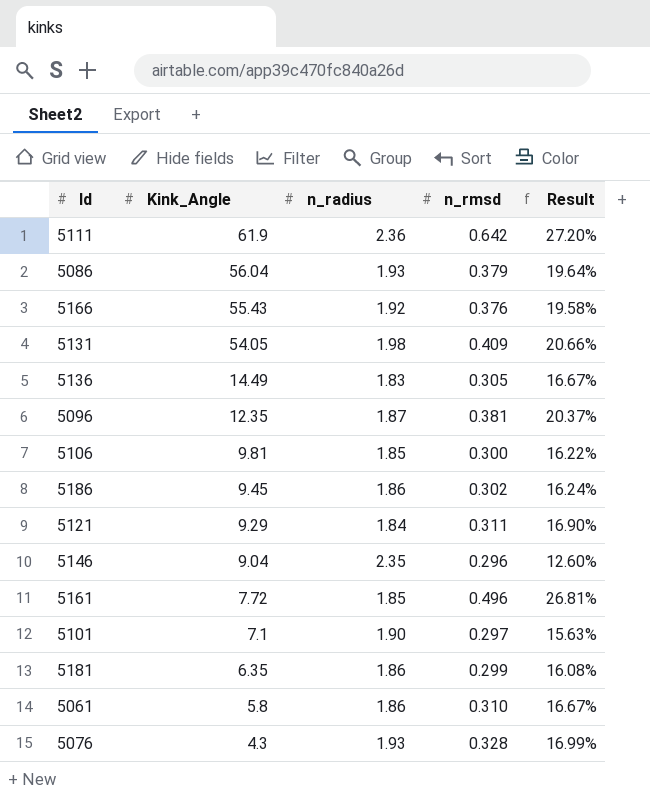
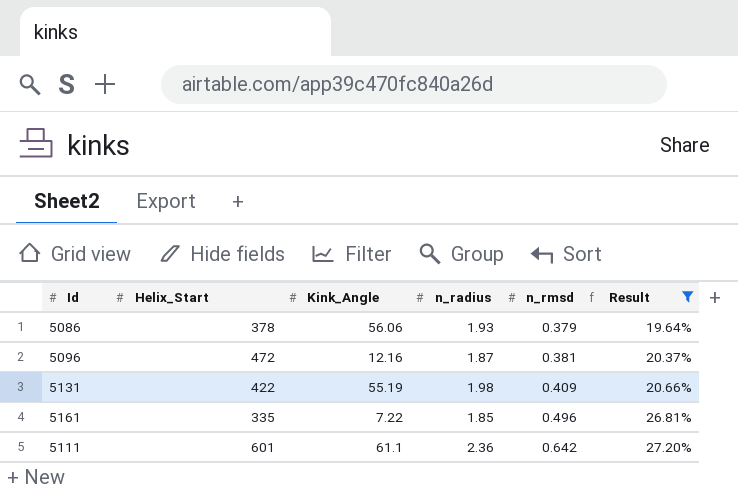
filter: none -> Result >= 19.64%
row order: Kink_Angle descending -> n_rmsd ascending
column Helix_Start | position: none -> 2
5086 | Kink_Angle: 56.04 -> 56.06
5096 | Kink_Angle: 12.35 -> 12.16
5131 | Kink_Angle: 54.05 -> 55.19
5161 | Kink_Angle: 7.72 -> 7.22
5111 | Kink_Angle: 61.9 -> 61.1

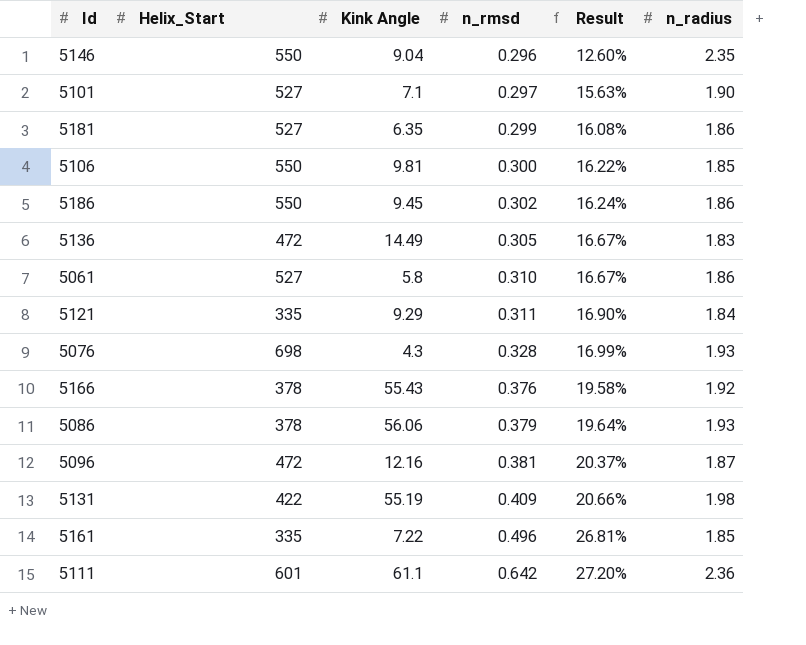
filter: Result >= 19.64% -> none
column name: Kink_Angle -> Kink Angle
column n_radius | position: 4 -> 6

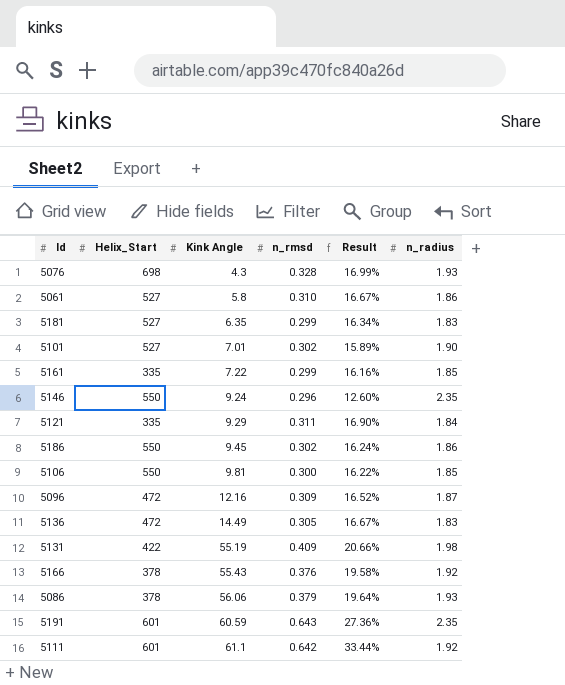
row order: n_rmsd ascending -> Kink Angle ascending
5181 | Result: 16.08% -> 16.34%
5181 | n_radius: 1.86 -> 1.83
5101 | Kink Angle: 7.1 -> 7.01
5101 | n_rmsd: 0.297 -> 0.302
5101 | Result: 15.63% -> 15.89%
5161 | n_rmsd: 0.496 -> 0.299
5161 | Result: 26.81% -> 16.16%
5146 | Kink Angle: 9.04 -> 9.24
5096 | n_rmsd: 0.381 -> 0.309
5096 | Result: 20.37% -> 16.52%
row 5191: none -> 601 | 60.59 | 0.643 | 27.36% | 2.35
5111 | Result: 27.20% -> 33.44%
5111 | n_radius: 2.36 -> 1.92

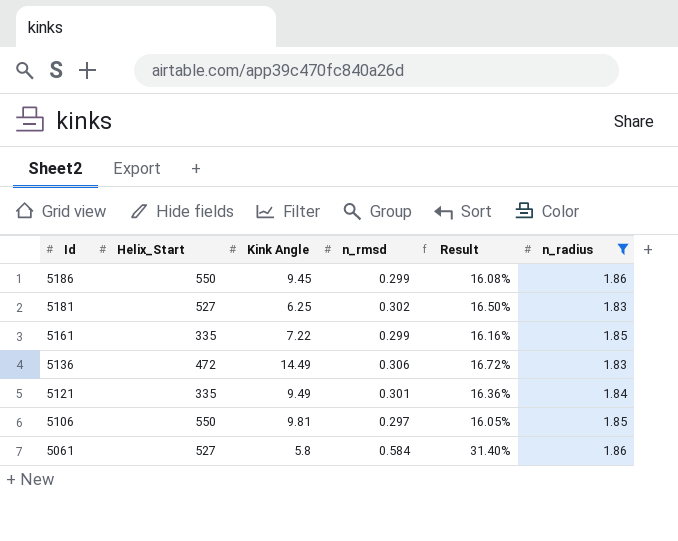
filter: none -> n_radius <= 1.86
row order: Kink Angle ascending -> Id descending
5186 | n_rmsd: 0.302 -> 0.299
5186 | Result: 16.24% -> 16.08%
5181 | Kink Angle: 6.35 -> 6.25
5181 | n_rmsd: 0.299 -> 0.302
5181 | Result: 16.34% -> 16.50%
5136 | n_rmsd: 0.305 -> 0.306
5136 | Result: 16.67% -> 16.72%
5121 | Kink Angle: 9.29 -> 9.49
5121 | n_rmsd: 0.311 -> 0.301
5121 | Result: 16.90% -> 16.36%
5106 | n_rmsd: 0.300 -> 0.297
5106 | Result: 16.22% -> 16.05%
5061 | n_rmsd: 0.310 -> 0.584
5061 | Result: 16.67% -> 31.40%

